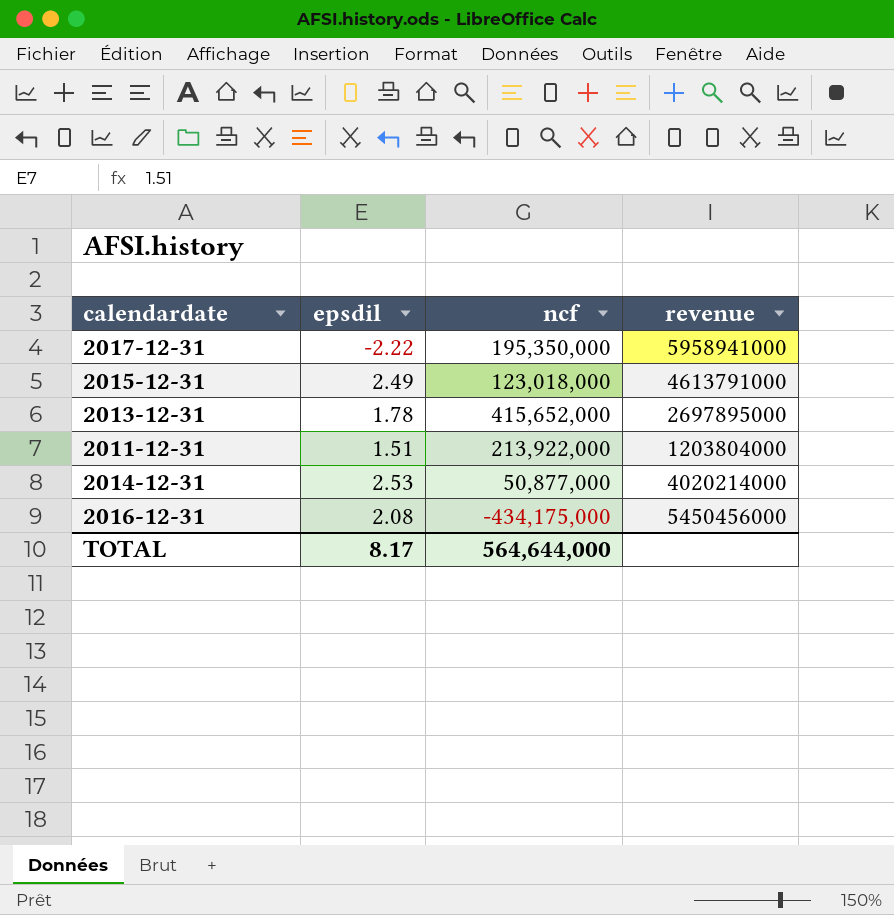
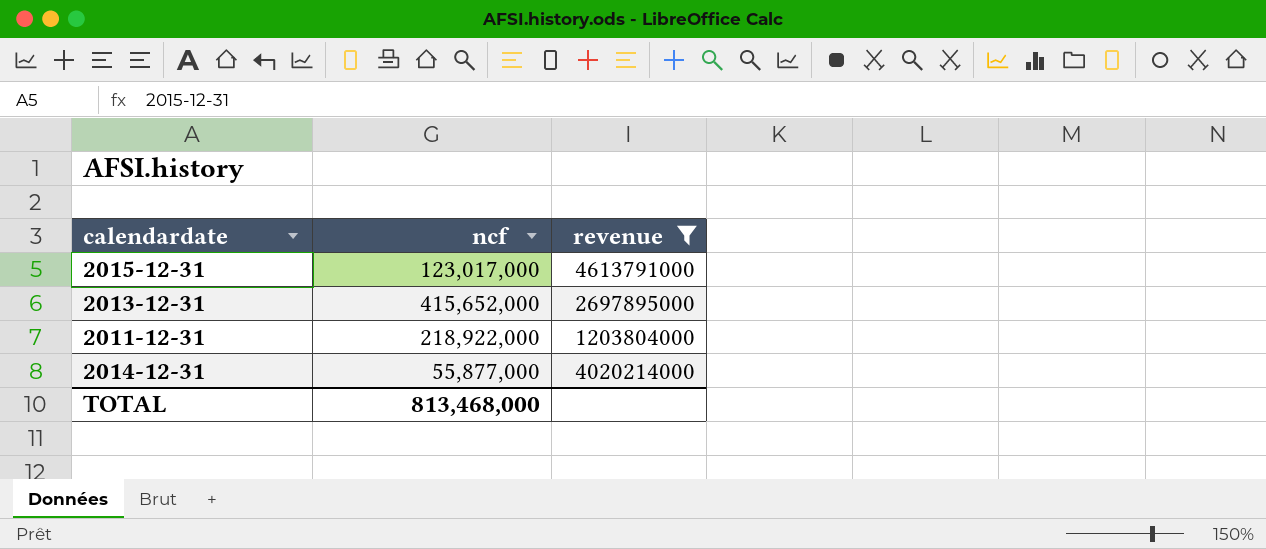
filter: none -> revenue <= 4613791000
column epsdil | position: 2 -> none
2015-12-31 | ncf: 123,018,000 -> 123,017,000
2011-12-31 | ncf: 213,922,000 -> 218,922,000
2014-12-31 | ncf: 50,877,000 -> 55,877,000
TOTAL | ncf: 564,644,000 -> 813,468,000

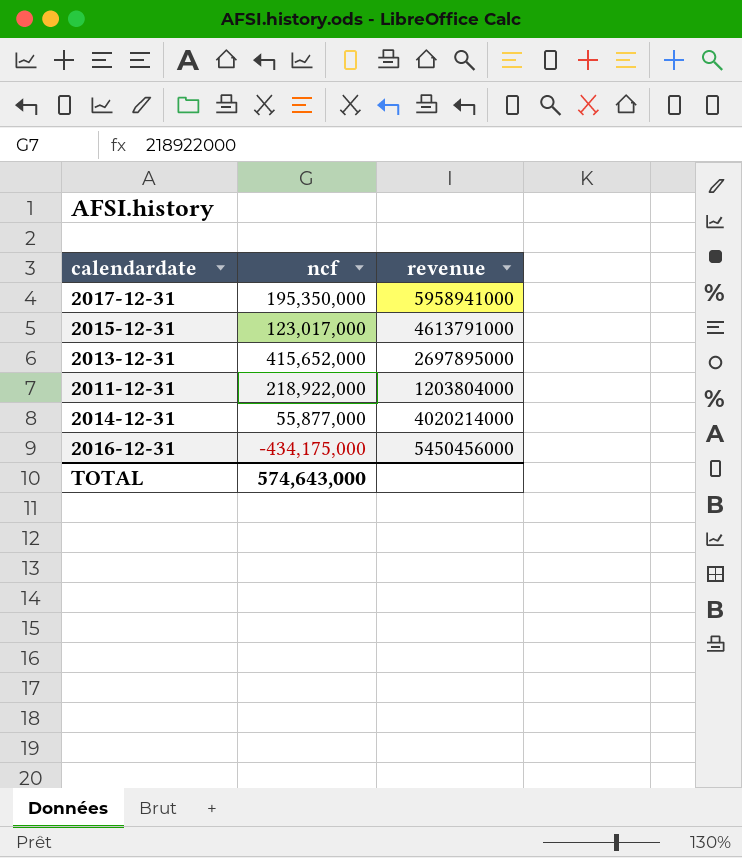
filter: revenue <= 4613791000 -> none
TOTAL | ncf: 813,468,000 -> 574,643,000

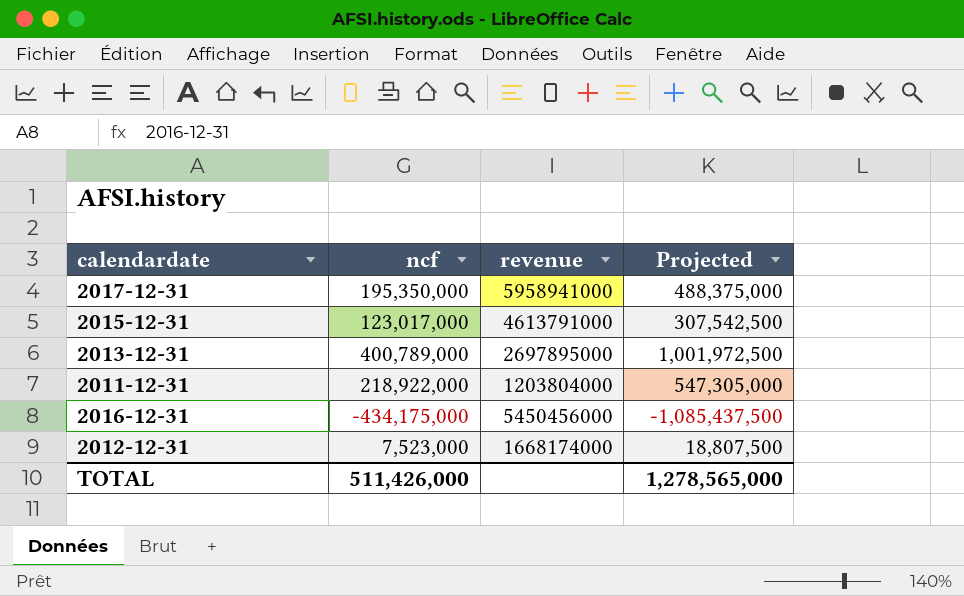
column Projected | formula: none -> [ncf] * 2.5
row 2014-12-31: 55,877,000 | 4020214000 -> none
2013-12-31 | ncf: 415,652,000 -> 400,789,000
row 2012-12-31: none -> 7,523,000 | 1668174000 | 18,807,500
TOTAL | ncf: 574,643,000 -> 511,426,000

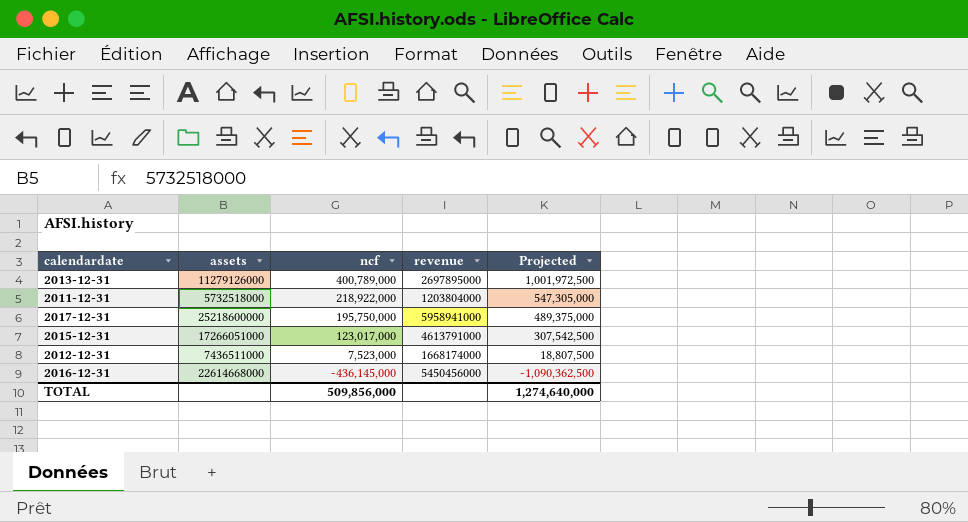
row order: none -> ncf descending
column assets | position: none -> 2
2017-12-31 | ncf: 195,350,000 -> 195,750,000
2017-12-31 | Projected: 488,375,000 -> 489,375,000
2016-12-31 | ncf: -434,175,000 -> -436,145,000
2016-12-31 | Projected: -1,085,437,500 -> -1,090,362,500
TOTAL | ncf: 511,426,000 -> 509,856,000
TOTAL | Projected: 1,278,565,000 -> 1,274,640,000

